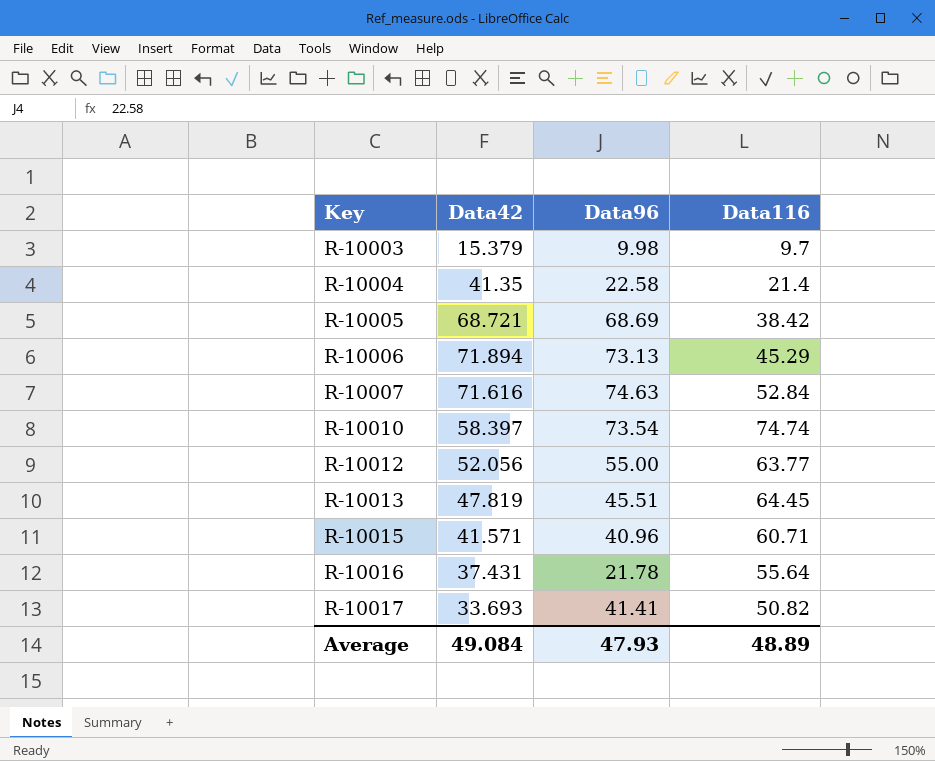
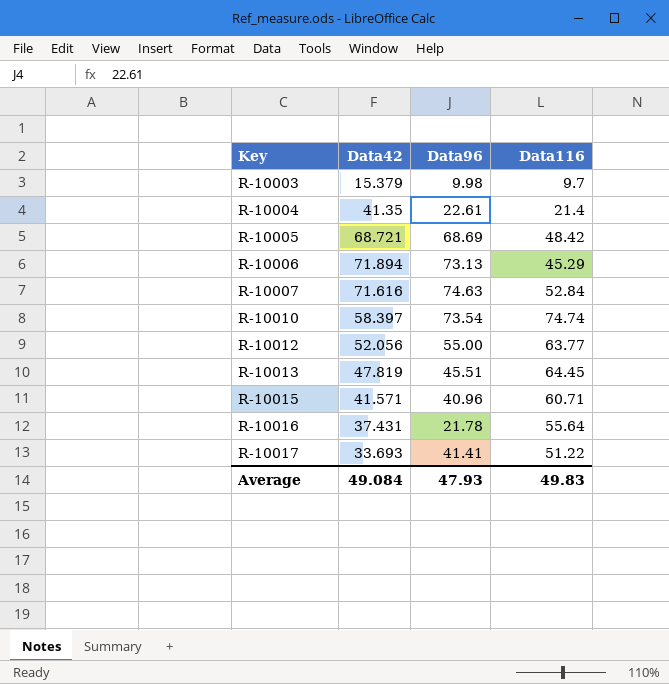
R-10004 | Data96: 22.58 -> 22.61
R-10005 | Data116: 38.42 -> 48.42
R-10017 | Data116: 50.82 -> 51.22
Average | Data116: 48.89 -> 49.83

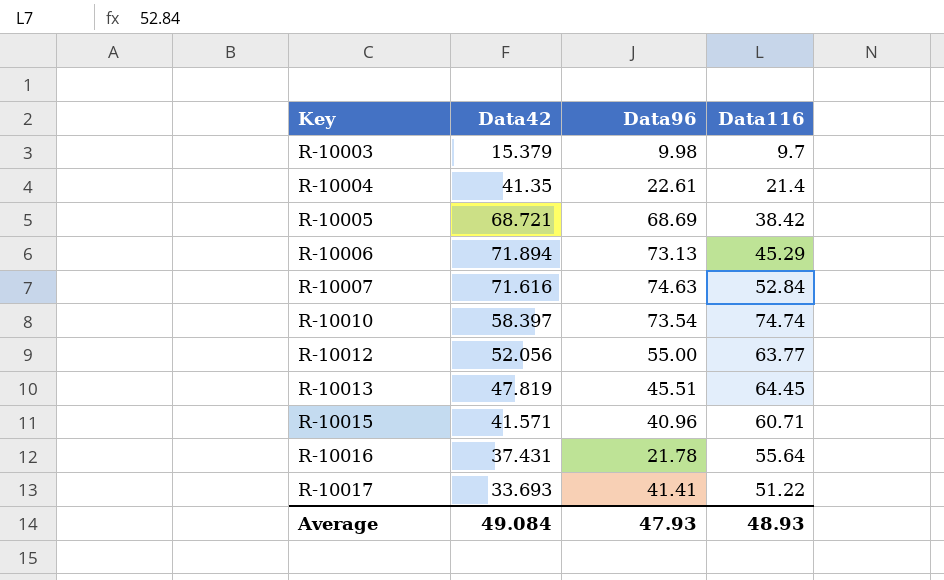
R-10005 | Data116: 48.42 -> 38.42
Average | Data116: 49.83 -> 48.93

